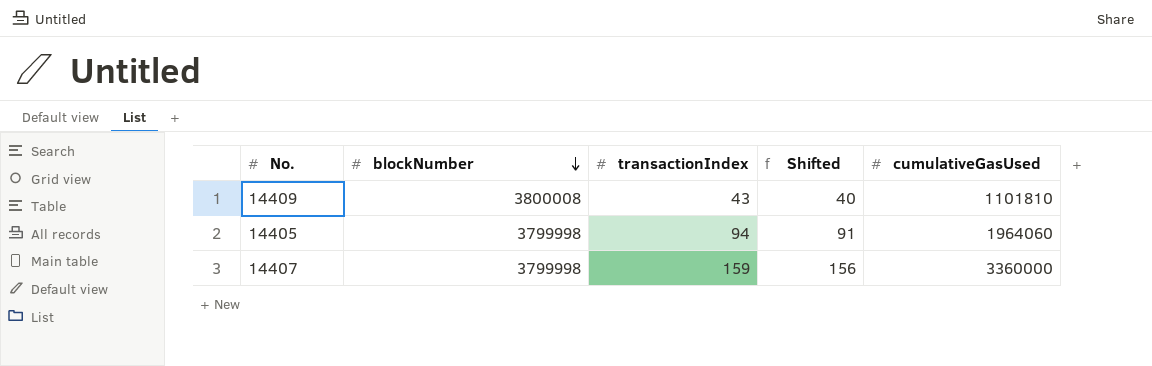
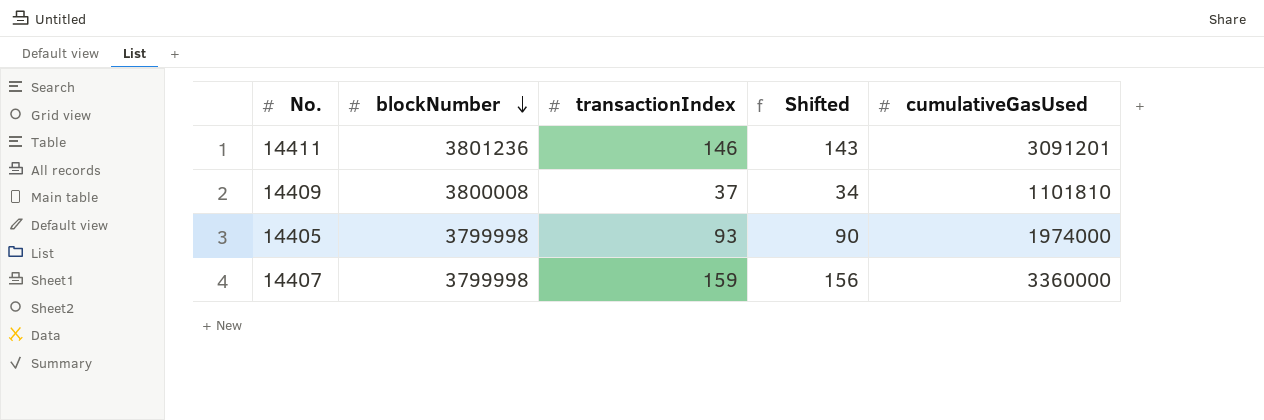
row 14411: none -> 3801236 | 146 | 143 | 3091201
14409 | transactionIndex: 43 -> 37
14409 | Shifted: 40 -> 34
14405 | transactionIndex: 94 -> 93
14405 | Shifted: 91 -> 90
14405 | cumulativeGasUsed: 1964060 -> 1974000

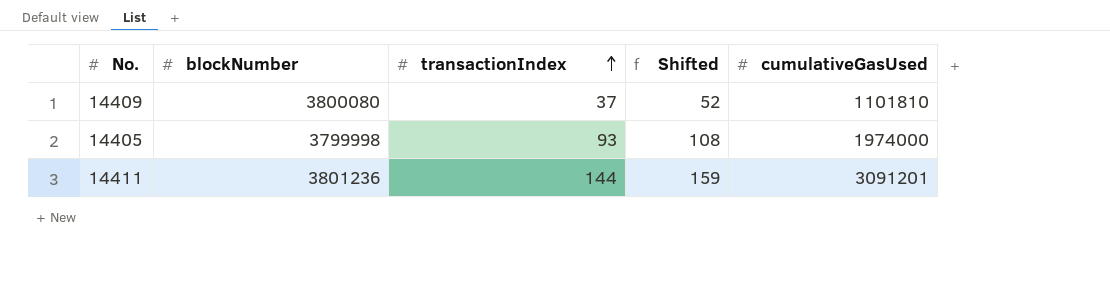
row order: blockNumber descending -> transactionIndex ascending
column Shifted | formula: [transactionIndex] - 3 -> [transactionIndex] + 15
row 14407: 3799998 | 159 | 156 | 3360000 -> none
14409 | blockNumber: 3800008 -> 3800080
14411 | transactionIndex: 146 -> 144

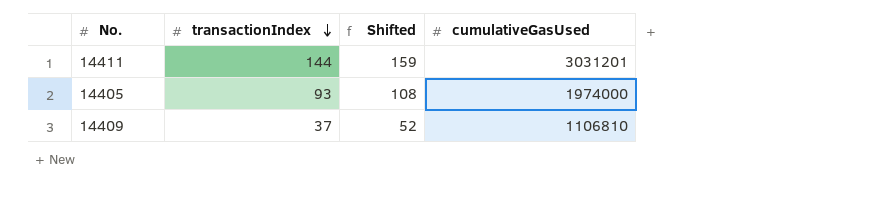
row order: transactionIndex ascending -> transactionIndex descending
column blockNumber | position: 2 -> none
14411 | cumulativeGasUsed: 3091201 -> 3031201
14409 | cumulativeGasUsed: 1101810 -> 1106810

